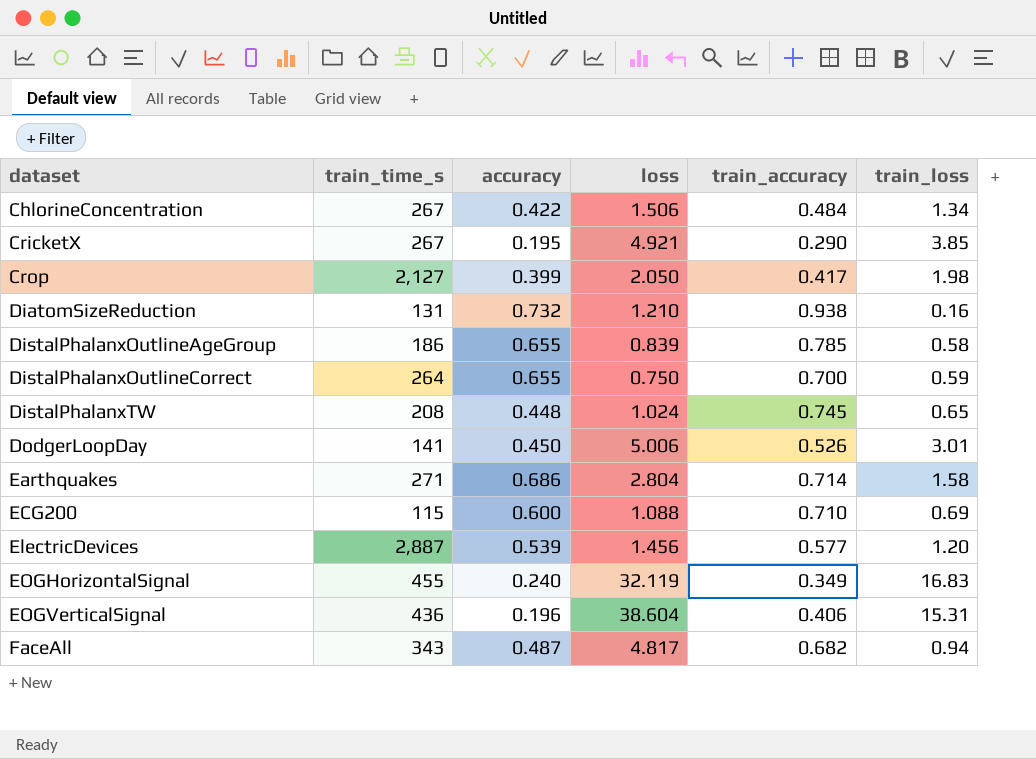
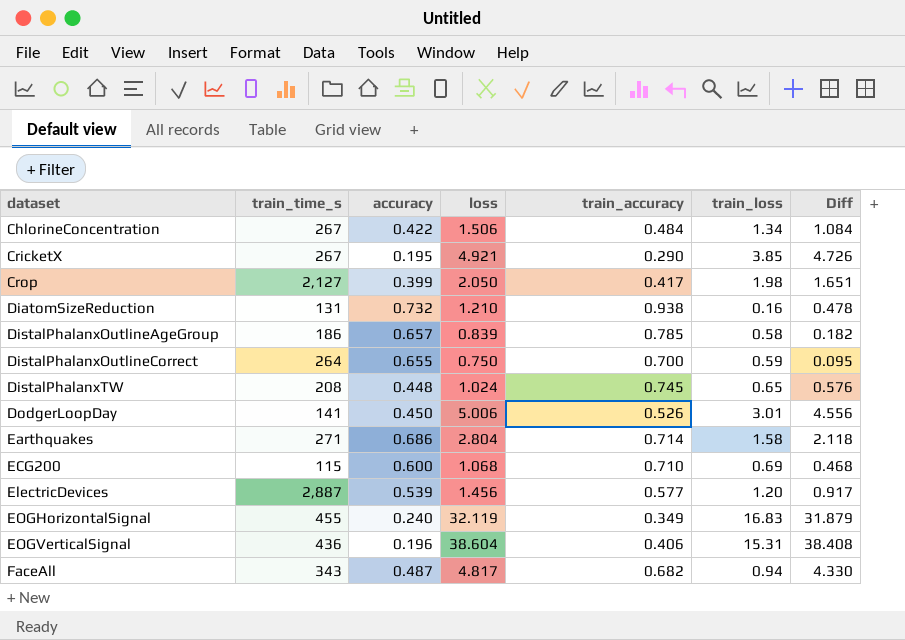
column Diff | formula: none -> [loss] - [accuracy]
DistalPhalanxOutlineAgeGroup | accuracy: 0.655 -> 0.657
ECG200 | loss: 1.088 -> 1.068

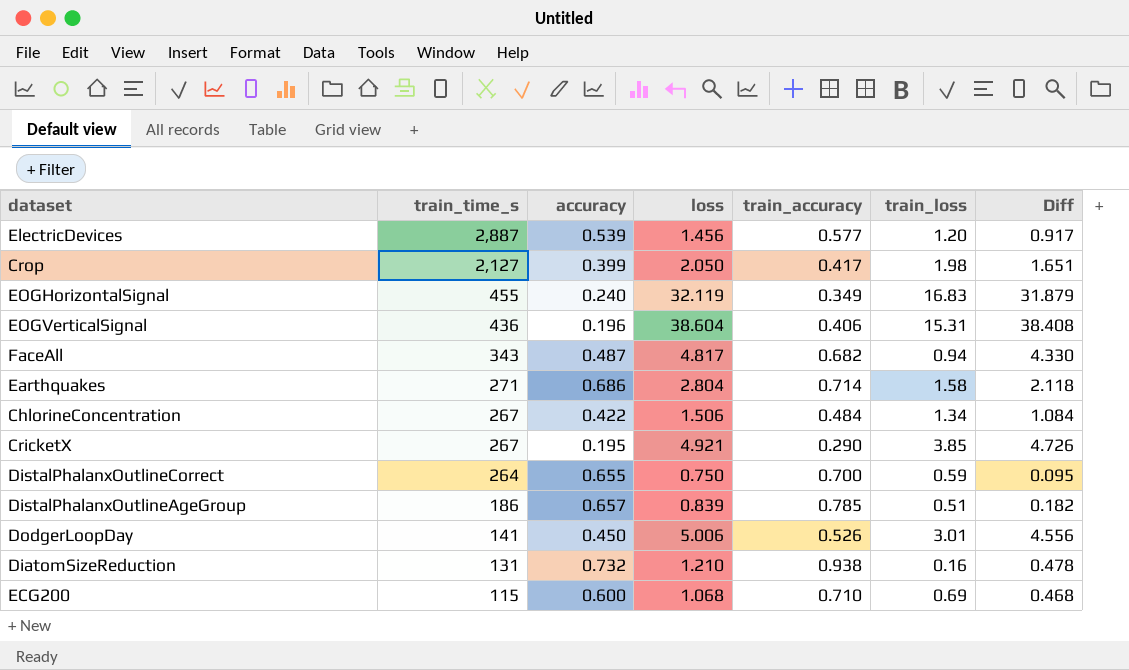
row order: dataset ascending -> train_time_s descending
row DistalPhalanxTW: 208 | 0.448 | 1.024 | 0.745 | 0.65 | 0.576 -> none
DistalPhalanxOutlineAgeGroup | train_loss: 0.58 -> 0.51

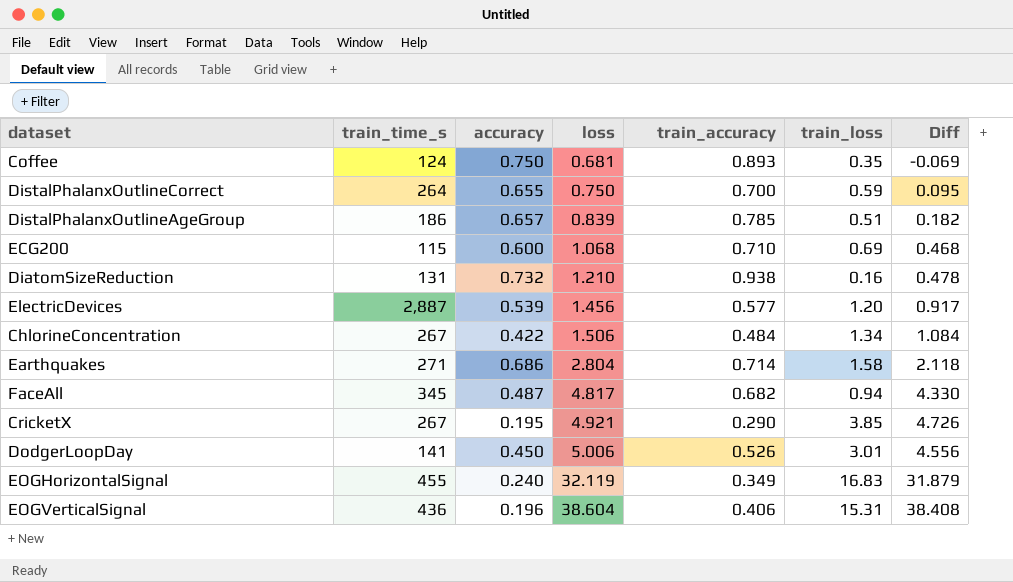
row order: train_time_s descending -> loss ascending
row Crop: 2,127 | 0.399 | 2.050 | 0.417 | 1.98 | 1.651 -> none
row Coffee: none -> 124 | 0.750 | 0.681 | 0.893 | 0.35 | -0.069
FaceAll | train_time_s: 343 -> 345

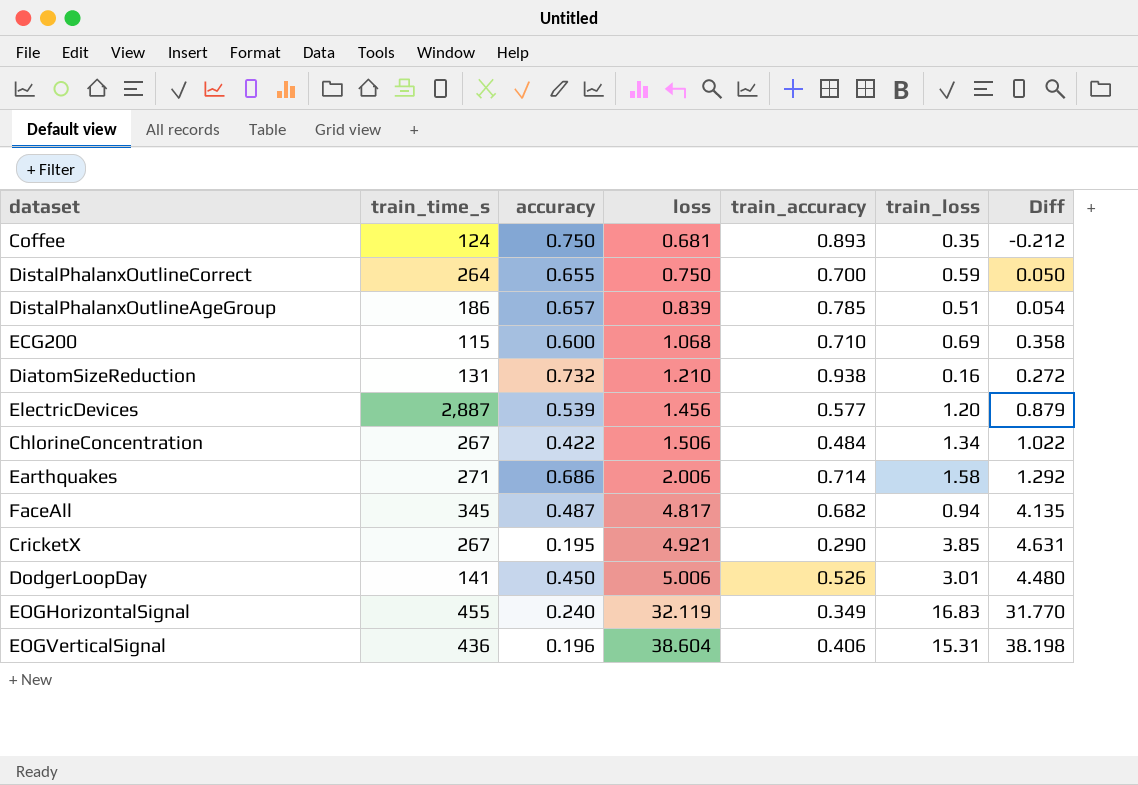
column Diff | formula: [loss] - [accuracy] -> [loss] - [train_accuracy]
Earthquakes | loss: 2.804 -> 2.006

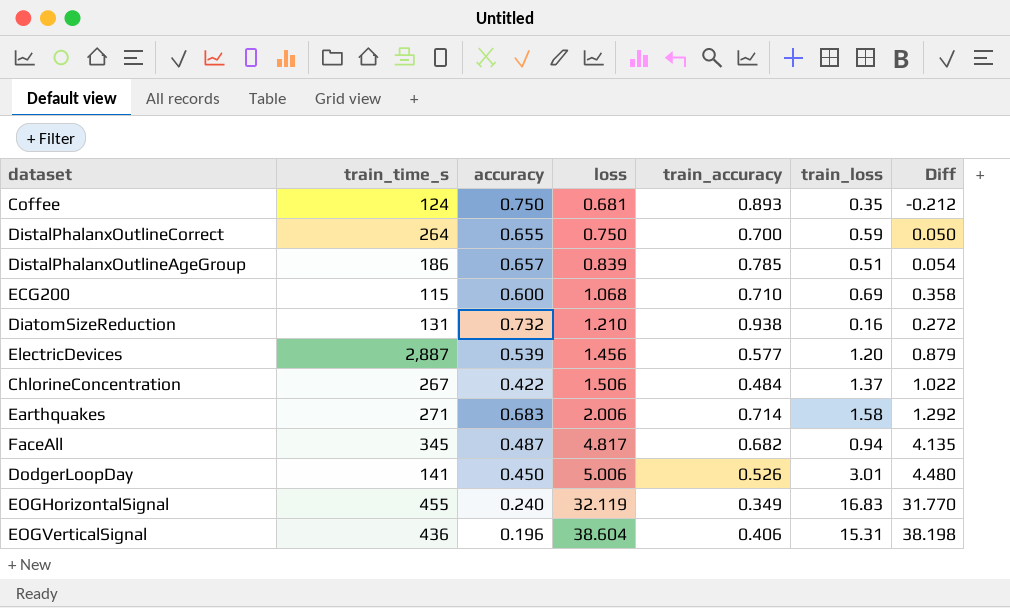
row CricketX: 267 | 0.195 | 4.921 | 0.290 | 3.85 | 4.631 -> none
ChlorineConcentration | train_loss: 1.34 -> 1.37
Earthquakes | accuracy: 0.686 -> 0.683

